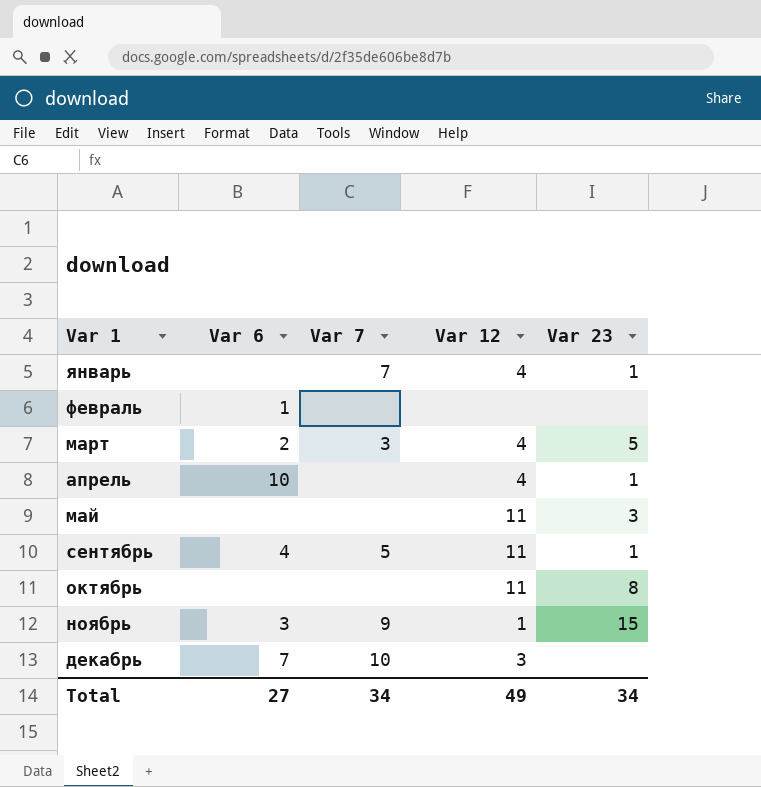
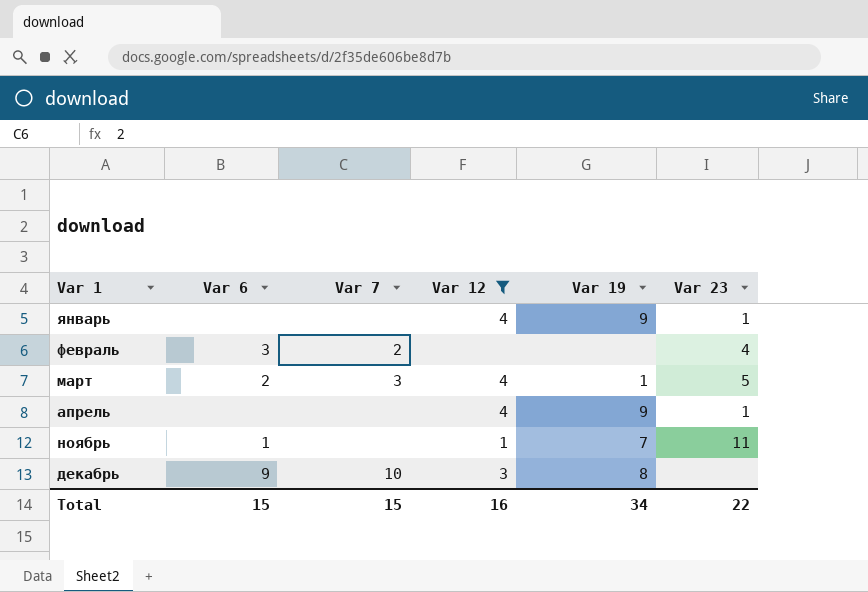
filter: none -> Var 12 != 11
column Var 19 | position: none -> 5
январь | Var 7: 7 -> none
февраль | Var 6: 1 -> 3
февраль | Var 7: none -> 2
февраль | Var 23: none -> 4
апрель | Var 6: 10 -> none
ноябрь | Var 6: 3 -> 1
ноябрь | Var 7: 9 -> none
ноябрь | Var 23: 15 -> 11
декабрь | Var 6: 7 -> 9
Total | Var 6: 27 -> 15
Total | Var 7: 34 -> 15
Total | Var 12: 49 -> 16
Total | Var 23: 34 -> 22

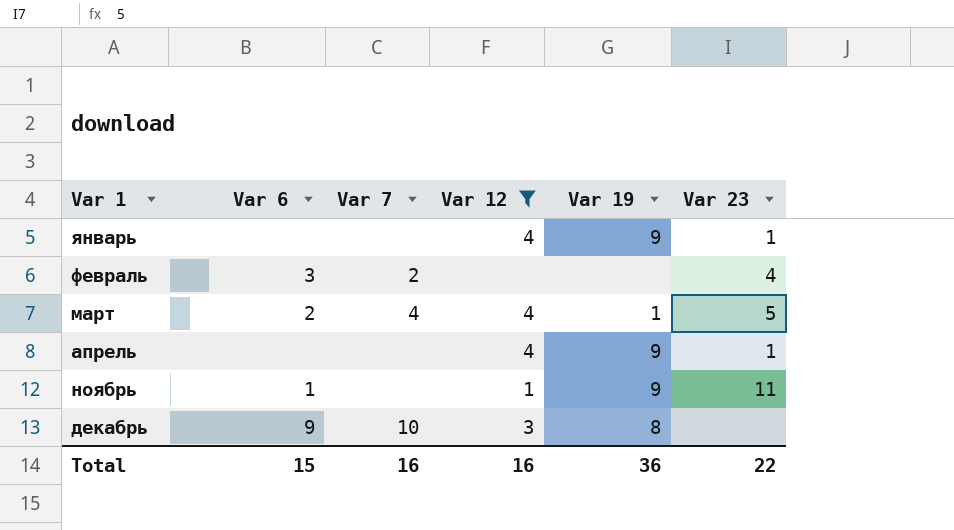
март | Var 7: 3 -> 4
ноябрь | Var 19: 7 -> 9
Total | Var 7: 15 -> 16
Total | Var 19: 34 -> 36

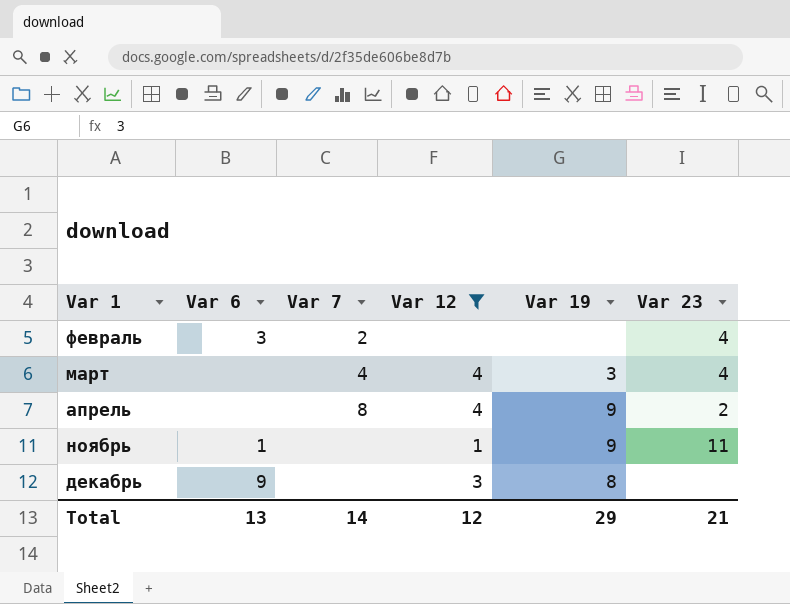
row январь: none | none | 4 | 9 | 1 -> none
март | Var 6: 2 -> none
март | Var 19: 1 -> 3
март | Var 23: 5 -> 4
апрель | Var 7: none -> 8
апрель | Var 23: 1 -> 2
декабрь | Var 7: 10 -> none
Total | Var 6: 15 -> 13
Total | Var 7: 16 -> 14
Total | Var 12: 16 -> 12
Total | Var 19: 36 -> 29
Total | Var 23: 22 -> 21

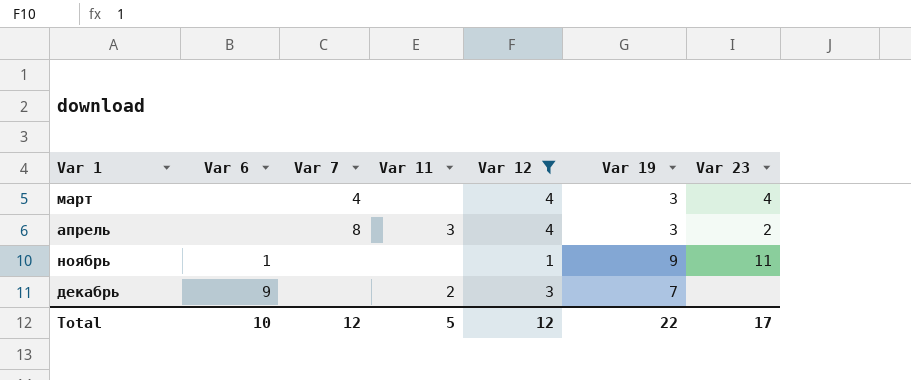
column Var 11 | position: none -> 4
row февраль: 3 | 2 | none | none | 4 -> none
апрель | Var 19: 9 -> 3
декабрь | Var 19: 8 -> 7
Total | Var 6: 13 -> 10
Total | Var 7: 14 -> 12
Total | Var 19: 29 -> 22
Total | Var 23: 21 -> 17

